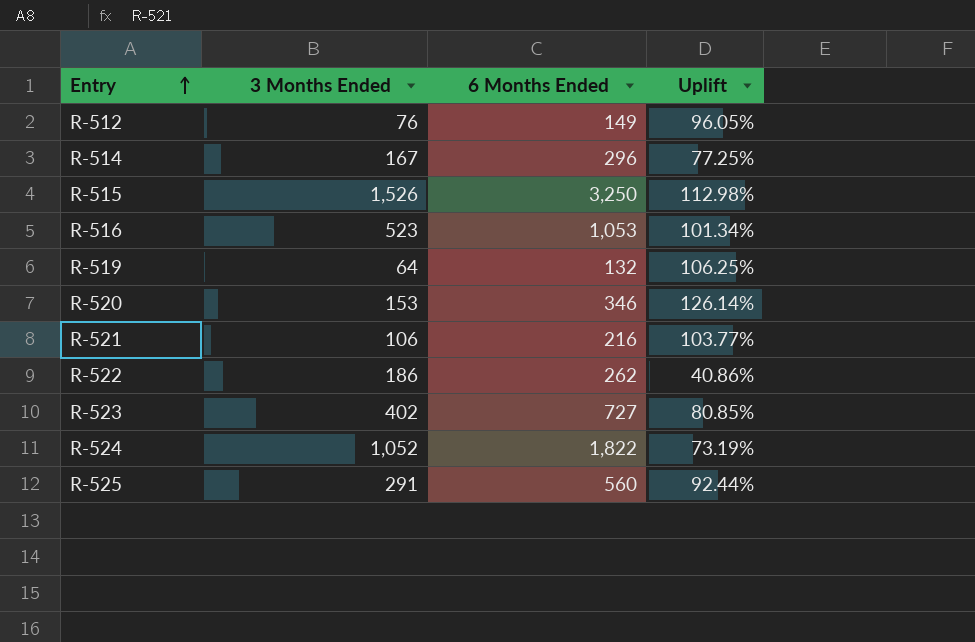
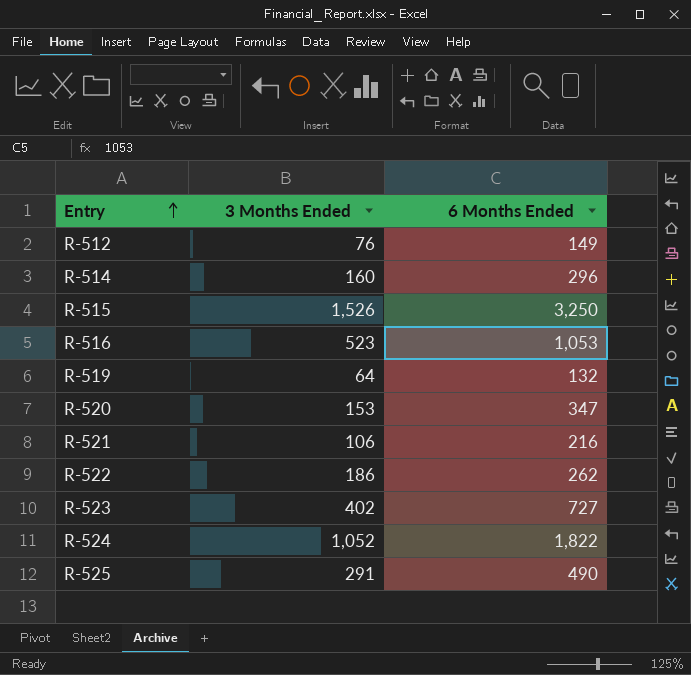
column Uplift | formula: ([6 Months Ended] - [3 Months Ended]) / [3 Months Ended] -> none
R-514 | 3 Months Ended: 167 -> 160
R-520 | 6 Months Ended: 346 -> 347
R-525 | 6 Months Ended: 560 -> 490

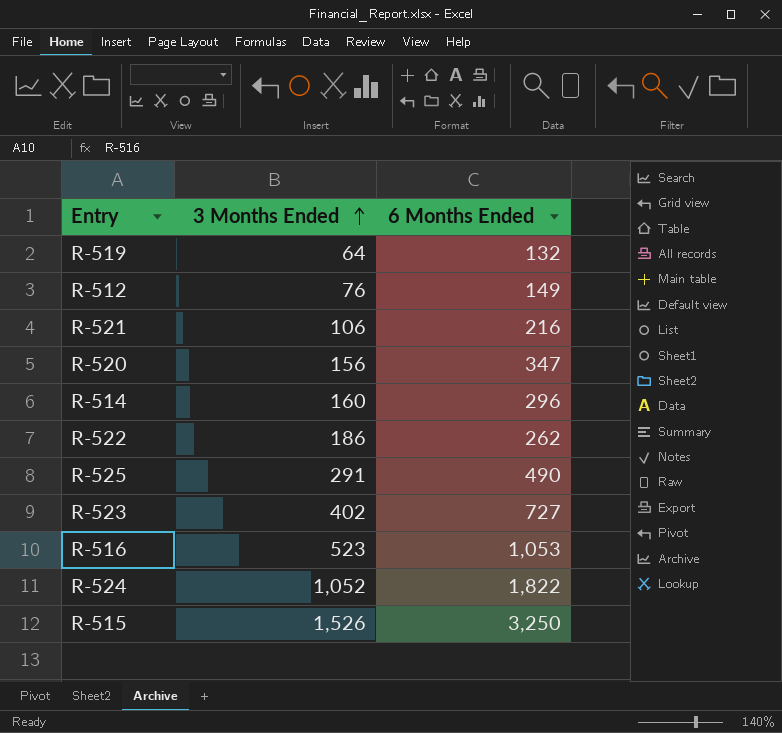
row order: Entry ascending -> 3 Months Ended ascending
R-520 | 3 Months Ended: 153 -> 156

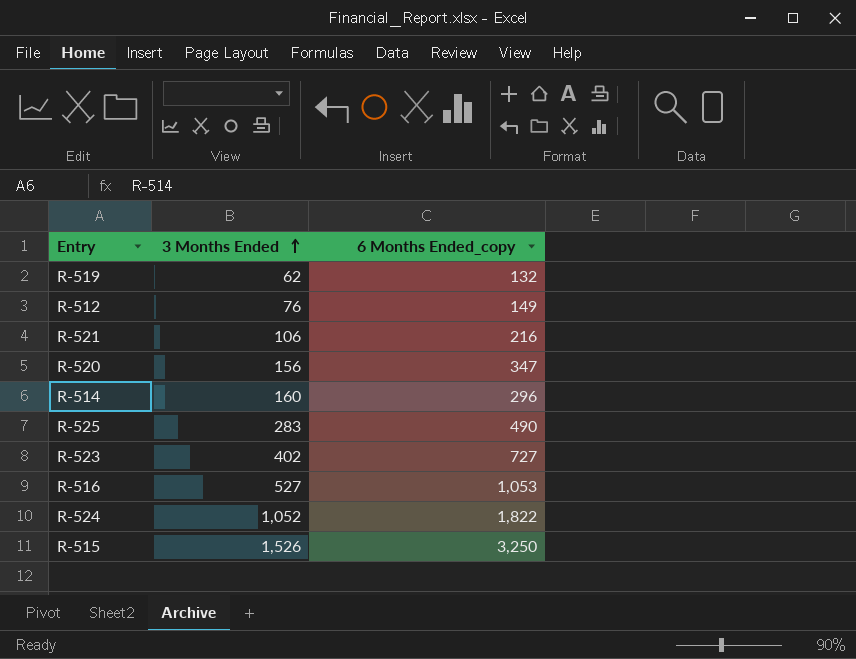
column name: 6 Months Ended -> 6 Months Ended_copy
row R-522: 186 | 262 -> none
R-519 | 3 Months Ended: 64 -> 62
R-525 | 3 Months Ended: 291 -> 283
R-516 | 3 Months Ended: 523 -> 527

